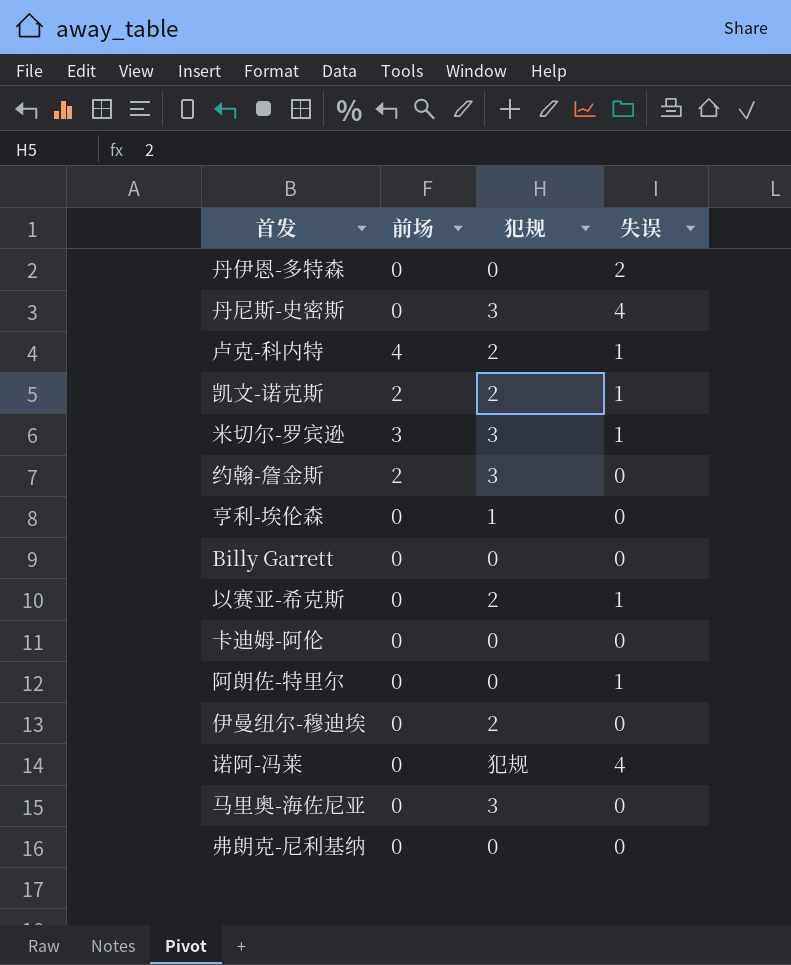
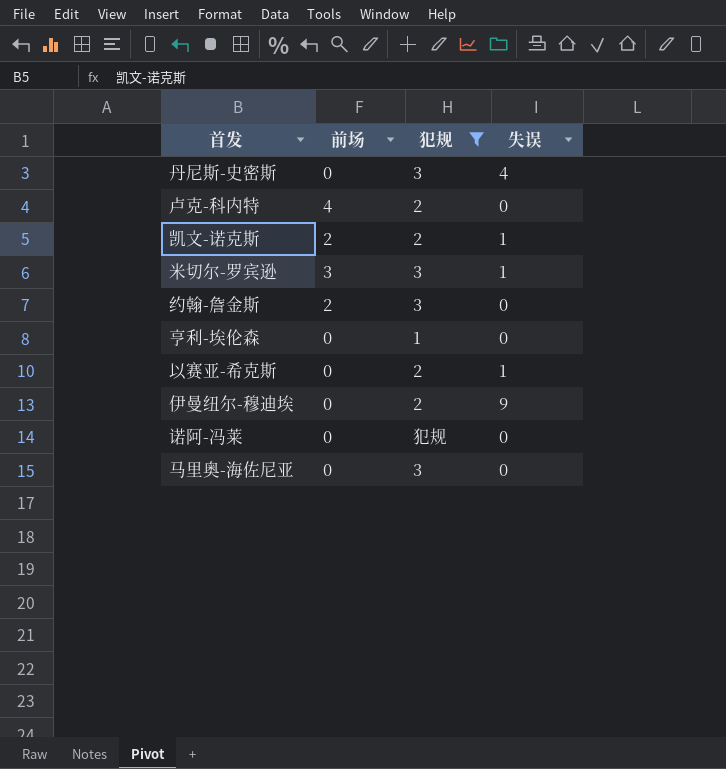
filter: none -> 犯规 != 0
卢克-科内特 | 失误: 1 -> 0
伊曼纽尔-穆迪埃 | 失误: 0 -> 9
诺阿-冯莱 | 失误: 4 -> 0

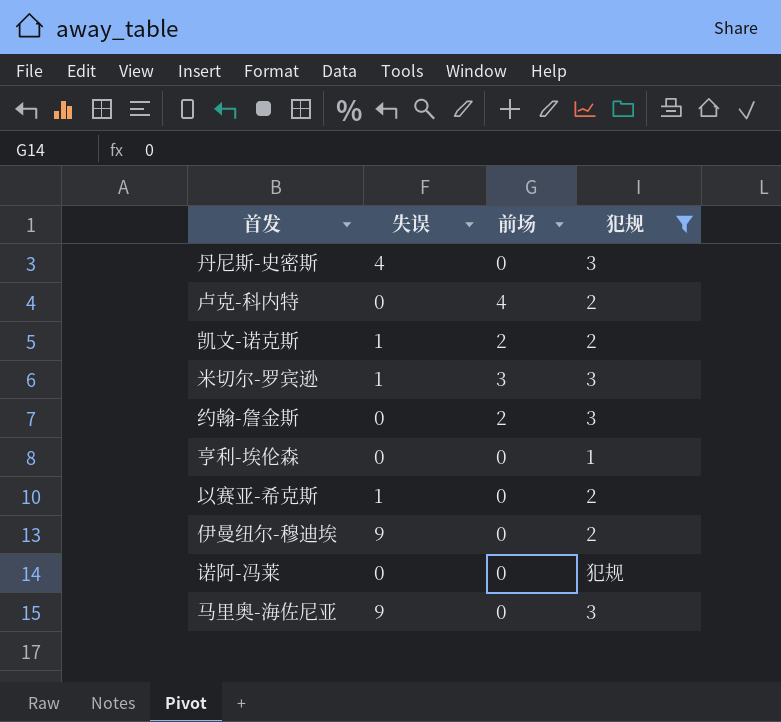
column 失误 | position: 4 -> 2
马里奥-海佐尼亚 | 失误: 0 -> 9

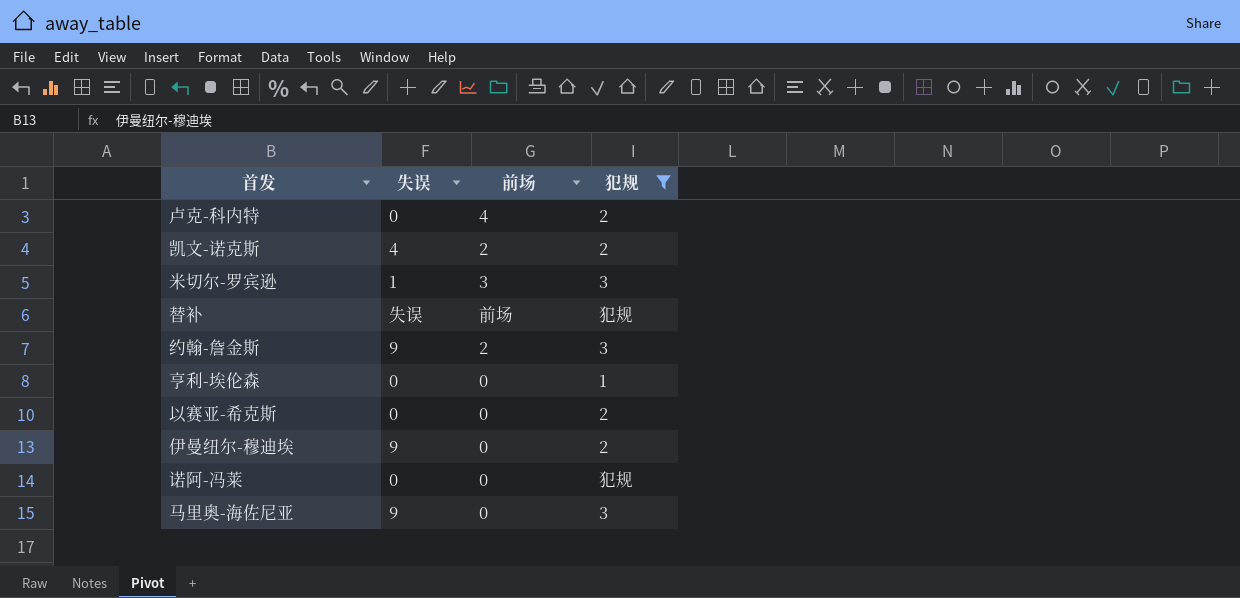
row 丹尼斯-史密斯: 4 | 0 | 3 -> none
凯文-诺克斯 | 失误: 1 -> 4
row 替补: none -> 失误 | 前场 | 犯规
约翰-詹金斯 | 失误: 0 -> 9
以赛亚-希克斯 | 失误: 1 -> 0

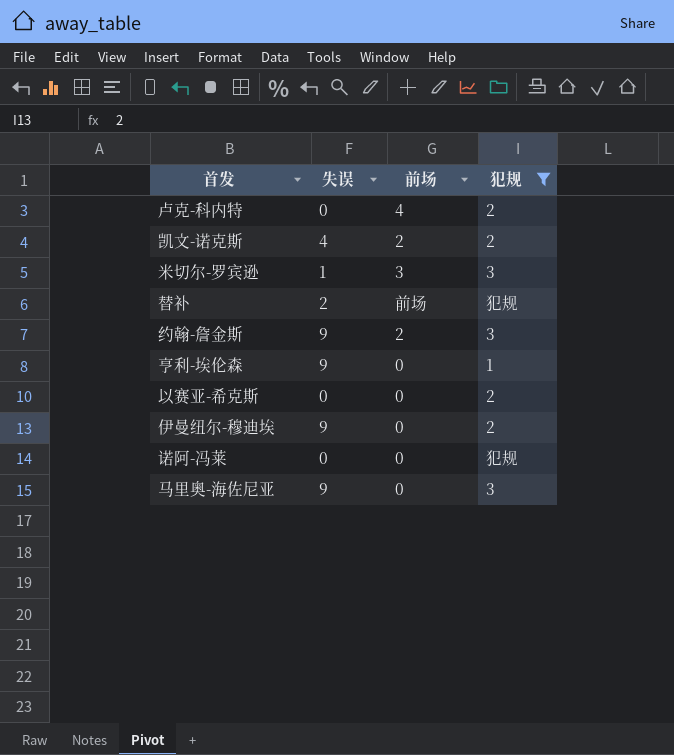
替补 | 失误: 失误 -> 2
亨利-埃伦森 | 失误: 0 -> 9

